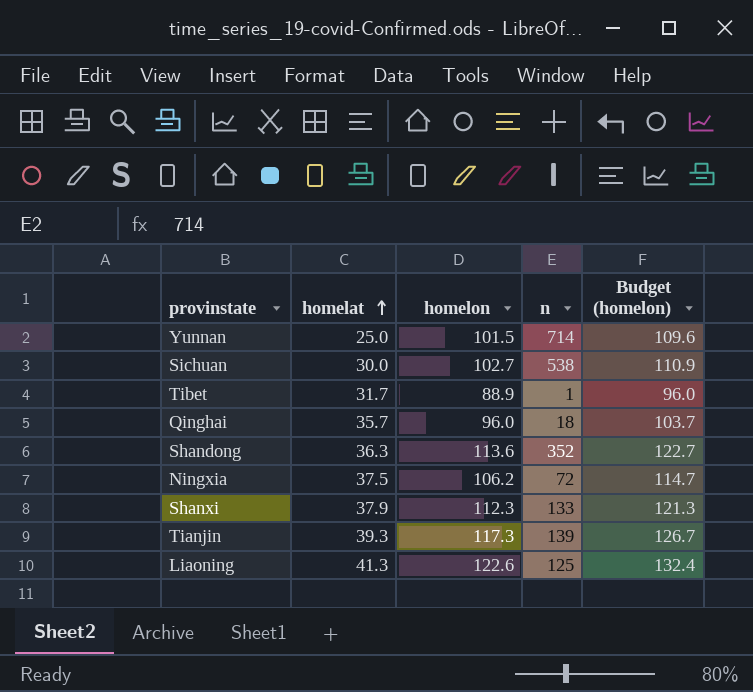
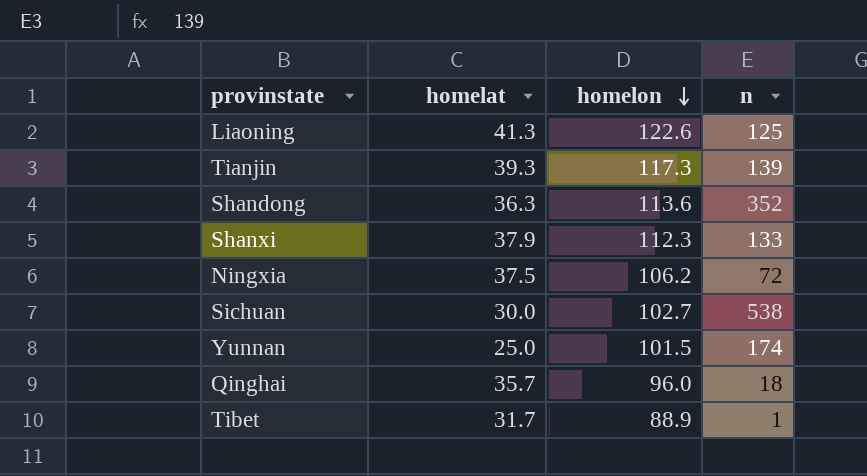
row order: homelat ascending -> homelon descending
column Budget (homelon) | formula: [homelon] * 1.08 -> none
Yunnan | n: 714 -> 174

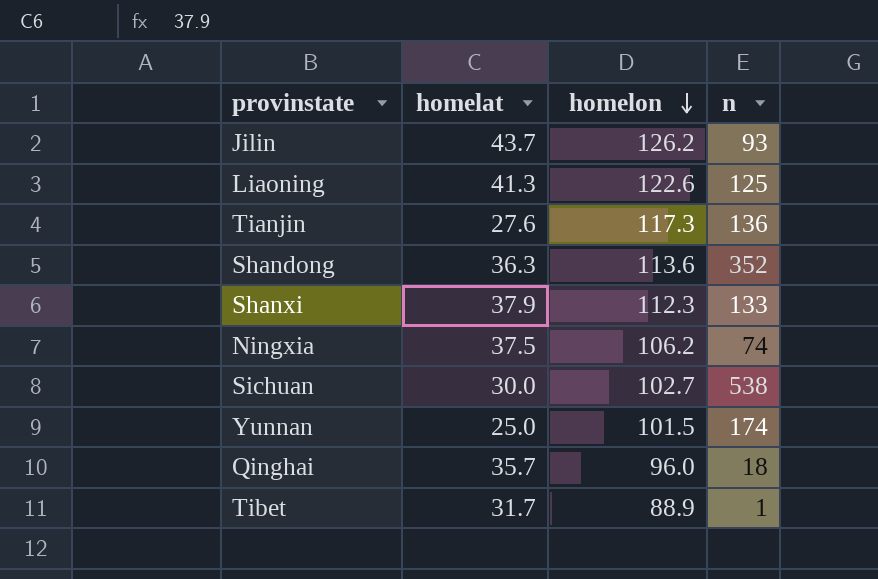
row Jilin: none -> 43.7 | 126.2 | 93
Tianjin | homelat: 39.3 -> 27.6
Tianjin | n: 139 -> 136
Ningxia | n: 72 -> 74

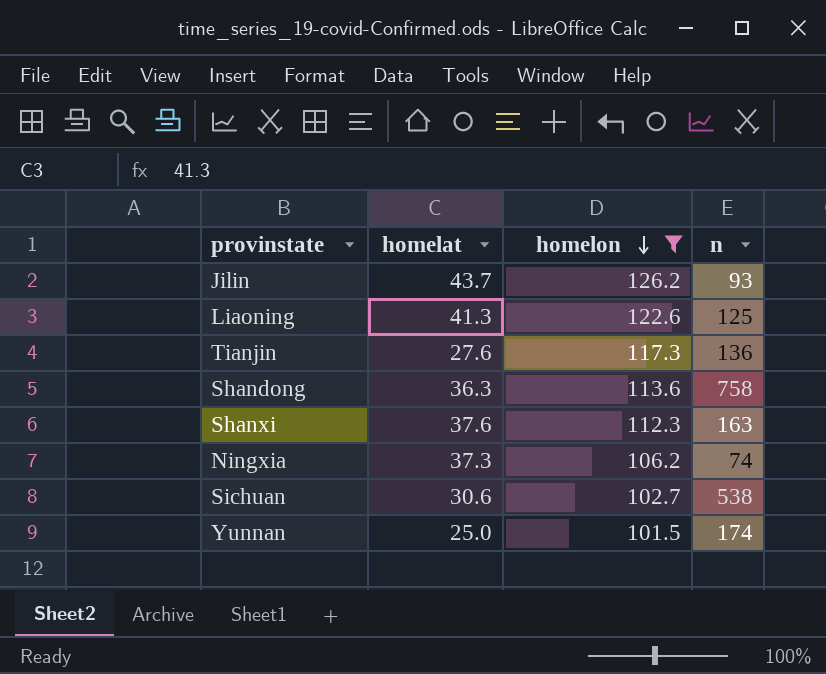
filter: none -> homelon >= 101.5
Shandong | n: 352 -> 758
Shanxi | homelat: 37.9 -> 37.6
Shanxi | n: 133 -> 163
Ningxia | homelat: 37.5 -> 37.3
Sichuan | homelat: 30.0 -> 30.6

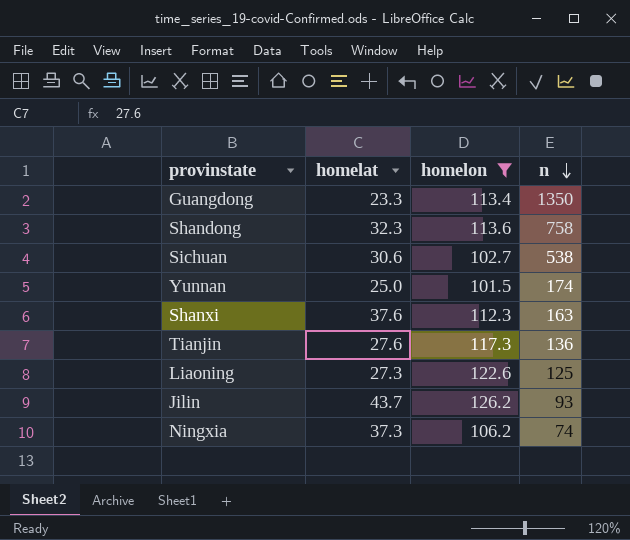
row order: homelon descending -> n descending
row Guangdong: none -> 23.3 | 113.4 | 1350
Shandong | homelat: 36.3 -> 32.3
Liaoning | homelat: 41.3 -> 27.3

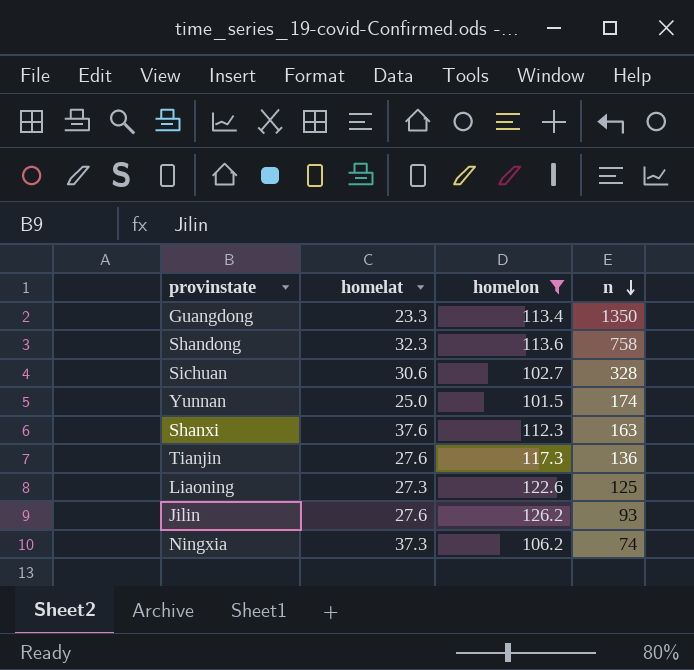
Sichuan | n: 538 -> 328
Jilin | homelat: 43.7 -> 27.6

